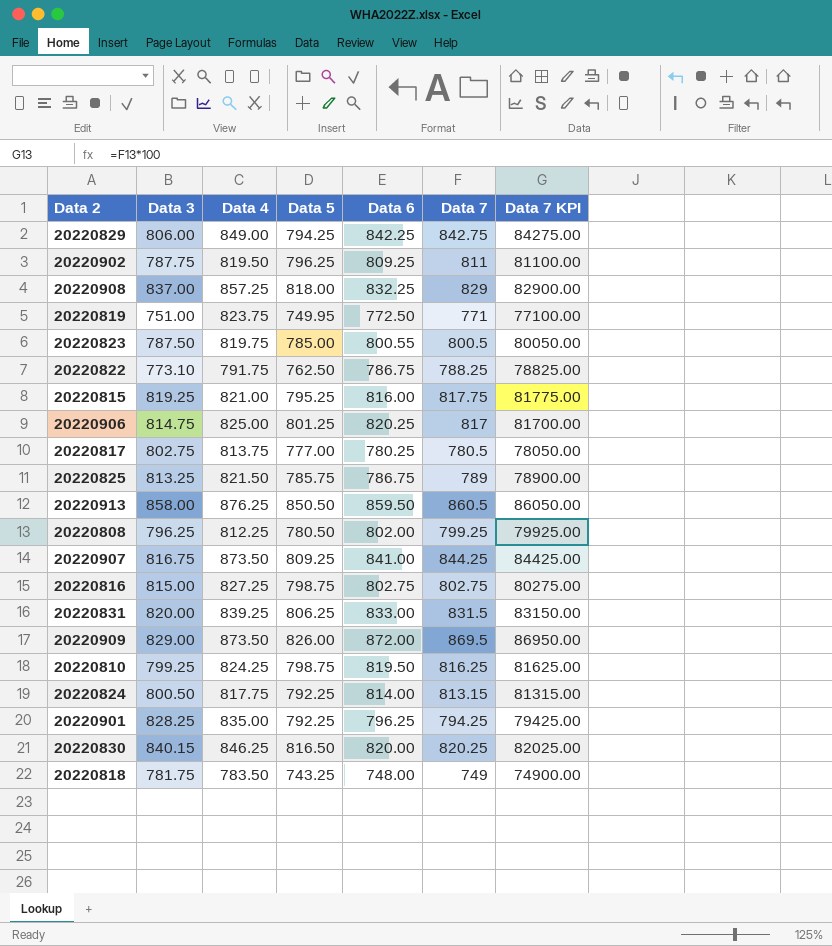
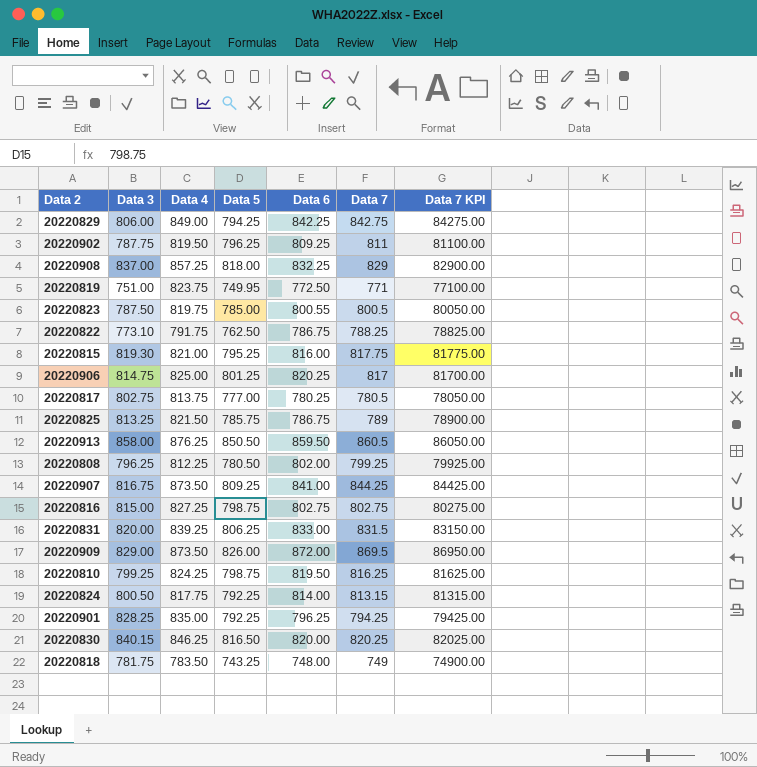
20220815 | Data 3: 819.25 -> 819.30

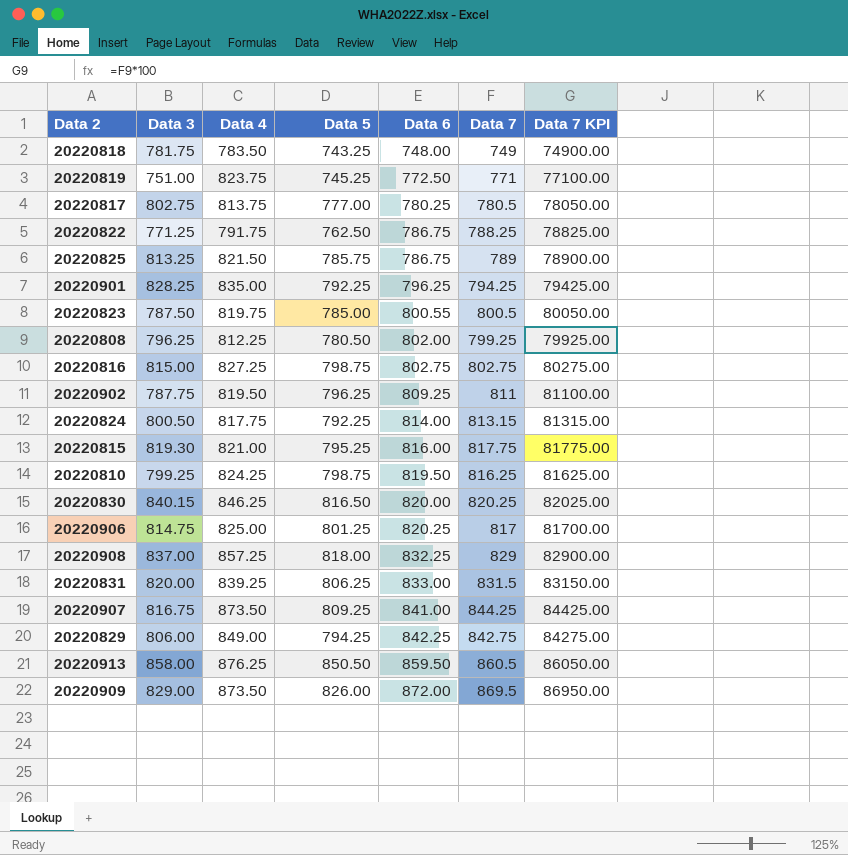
row order: none -> Data 6 ascending
20220819 | Data 5: 749.95 -> 745.25
20220822 | Data 3: 773.10 -> 771.25

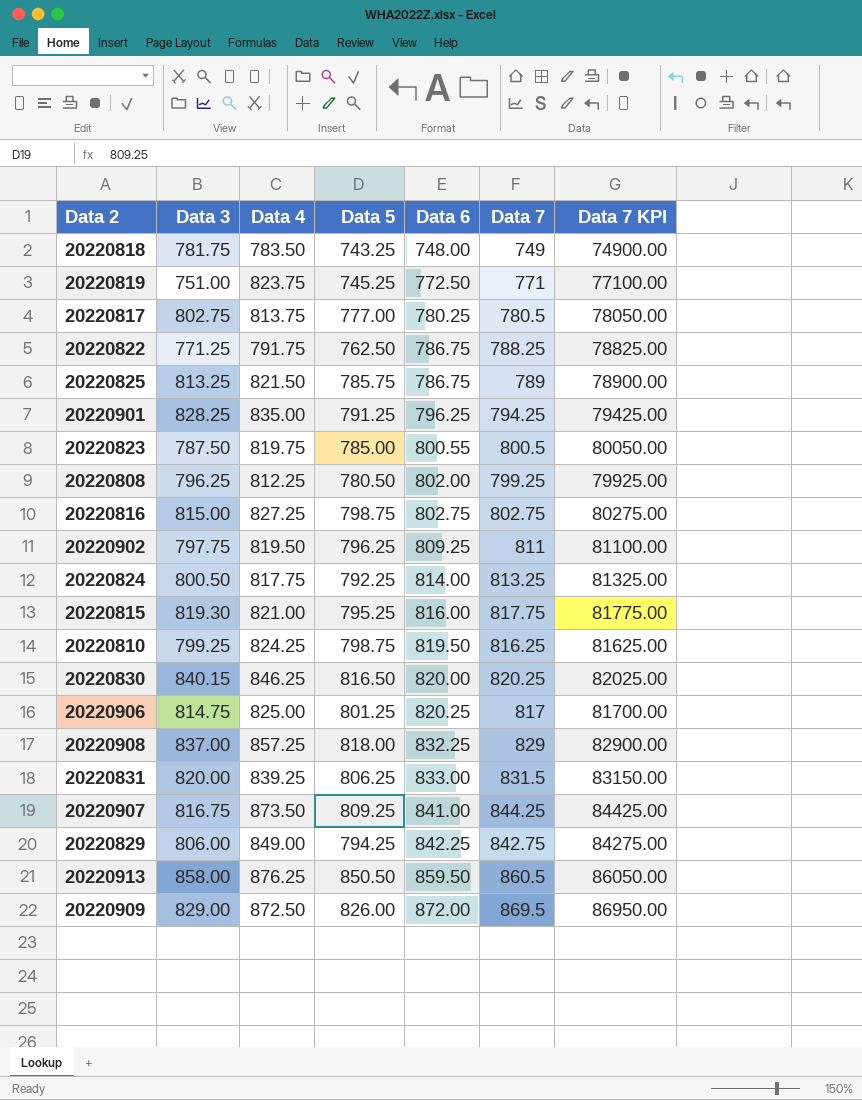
20220901 | Data 5: 792.25 -> 791.25
20220902 | Data 3: 787.75 -> 797.75
20220824 | Data 7: 813.15 -> 813.25
20220824 | Data 7 KPI: 81315.00 -> 81325.00
20220909 | Data 4: 873.50 -> 872.50

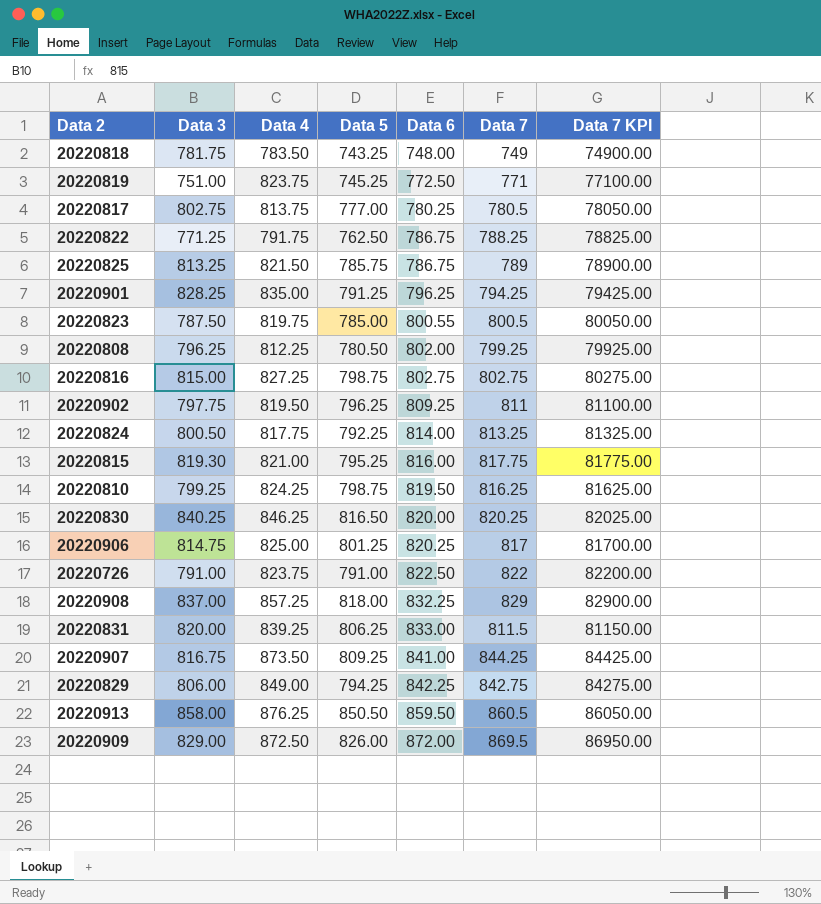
20220830 | Data 3: 840.15 -> 840.25
row 20220726: none -> 791.00 | 823.75 | 791.00 | 822.50 | 822 | 82200.00
20220831 | Data 7: 831.5 -> 811.5
20220831 | Data 7 KPI: 83150.00 -> 81150.00

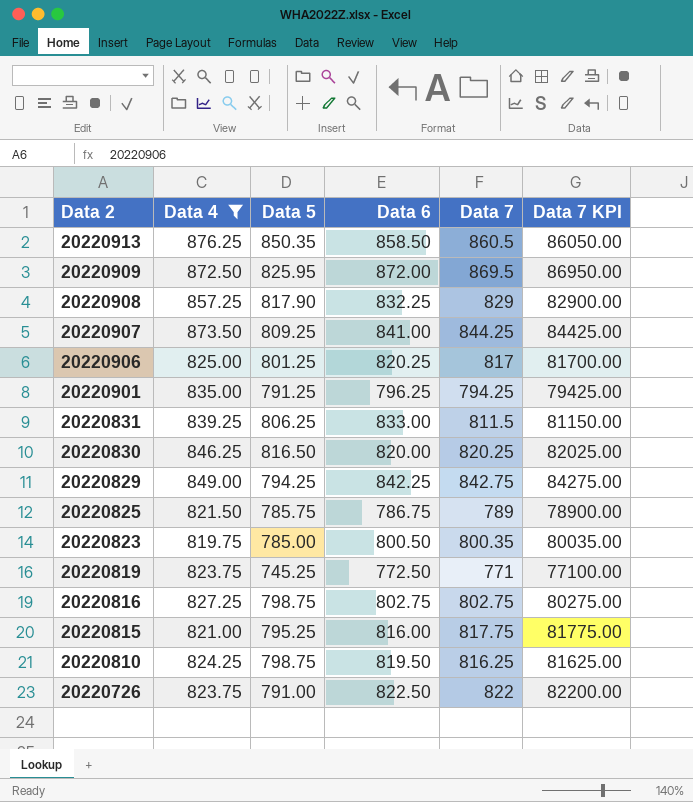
filter: none -> Data 4 >= 819.75
row order: Data 6 ascending -> Data 2 descending
column Data 3 | position: 2 -> none
20220913 | Data 5: 850.50 -> 850.35
20220913 | Data 6: 859.50 -> 858.50
20220909 | Data 5: 826.00 -> 825.95
20220908 | Data 5: 818.00 -> 817.90
20220823 | Data 6: 800.55 -> 800.50
20220823 | Data 7: 800.5 -> 800.35
20220823 | Data 7 KPI: 80050.00 -> 80035.00

